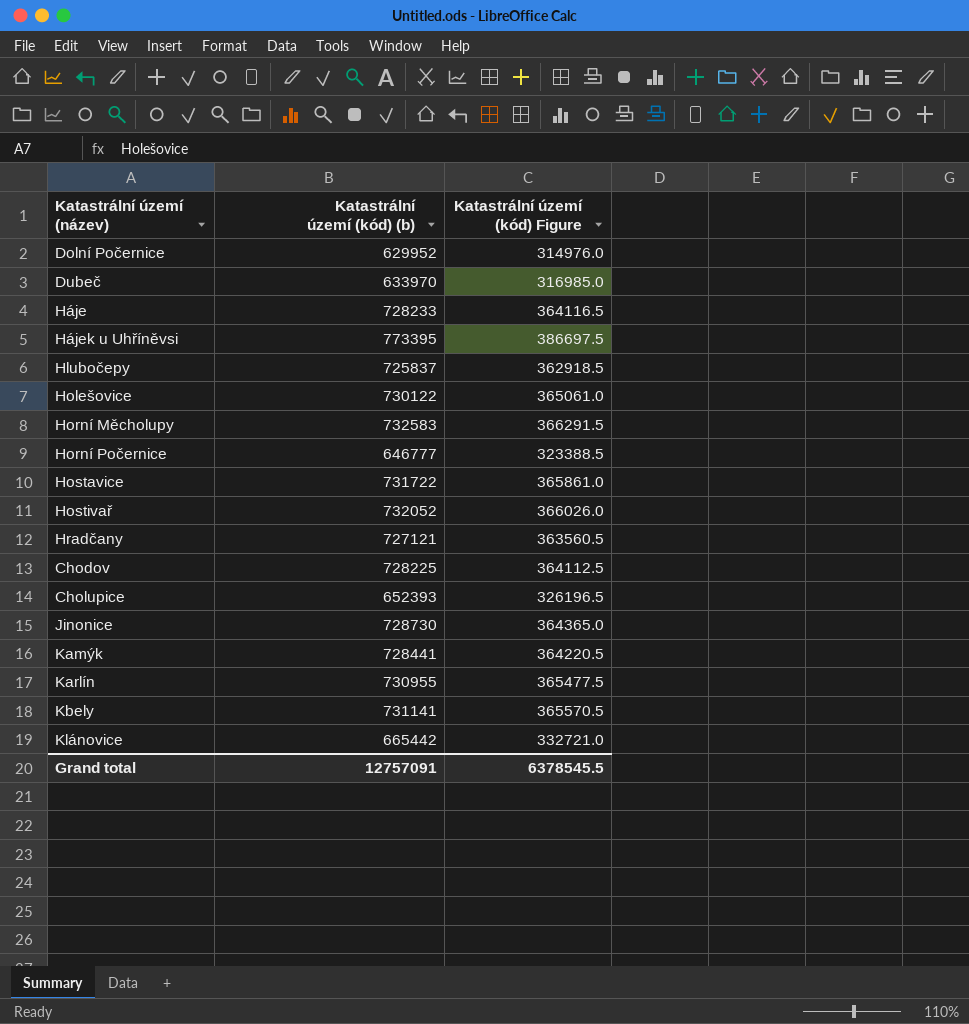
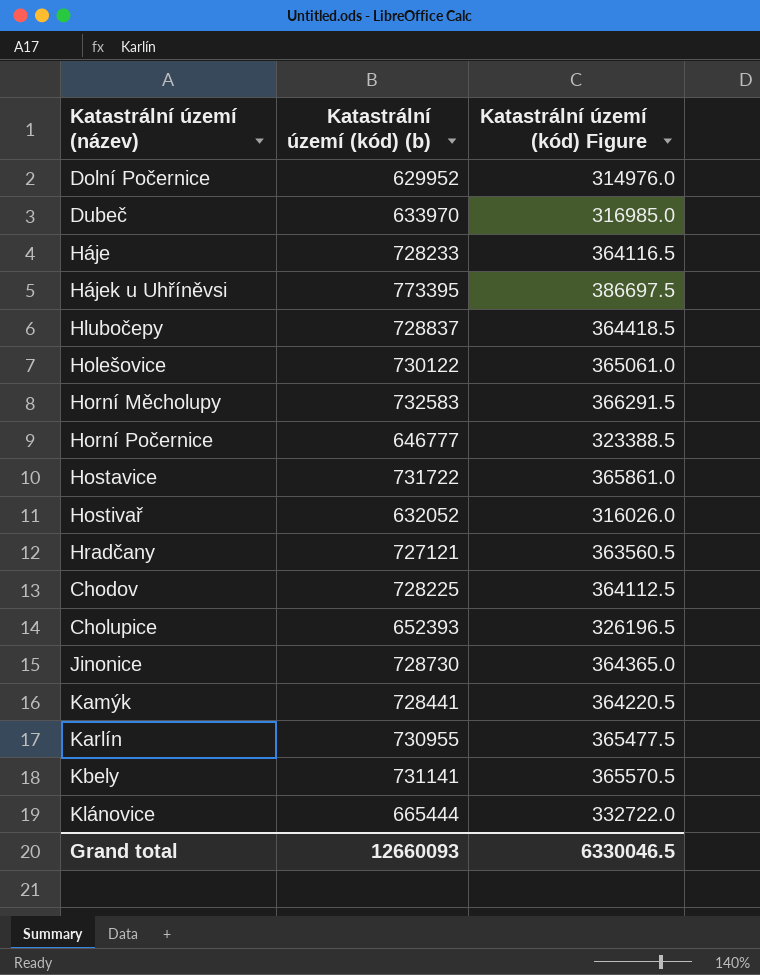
Hlubočepy | Katastrální území (kód) (b): 725837 -> 728837
Hlubočepy | Katastrální území (kód) Figure: 362918.5 -> 364418.5
Hostivař | Katastrální území (kód) (b): 732052 -> 632052
Hostivař | Katastrální území (kód) Figure: 366026.0 -> 316026.0
Klánovice | Katastrální území (kód) (b): 665442 -> 665444
Klánovice | Katastrální území (kód) Figure: 332721.0 -> 332722.0
Grand total | Katastrální území (kód) (b): 12757091 -> 12660093
Grand total | Katastrální území (kód) Figure: 6378545.5 -> 6330046.5

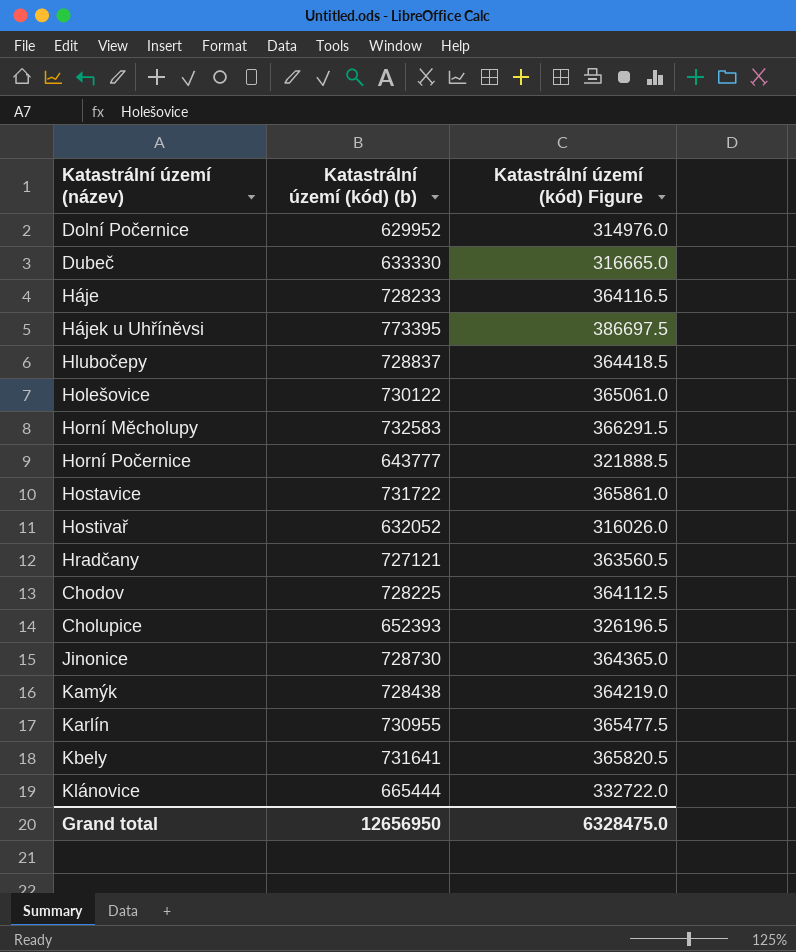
Dubeč | Katastrální území (kód) (b): 633970 -> 633330
Dubeč | Katastrální území (kód) Figure: 316985.0 -> 316665.0
Horní Počernice | Katastrální území (kód) (b): 646777 -> 643777
Horní Počernice | Katastrální území (kód) Figure: 323388.5 -> 321888.5
Kamýk | Katastrální území (kód) (b): 728441 -> 728438
Kamýk | Katastrální území (kód) Figure: 364220.5 -> 364219.0
Kbely | Katastrální území (kód) (b): 731141 -> 731641
Kbely | Katastrální území (kód) Figure: 365570.5 -> 365820.5
Grand total | Katastrální území (kód) (b): 12660093 -> 12656950
Grand total | Katastrální území (kód) Figure: 6330046.5 -> 6328475.0

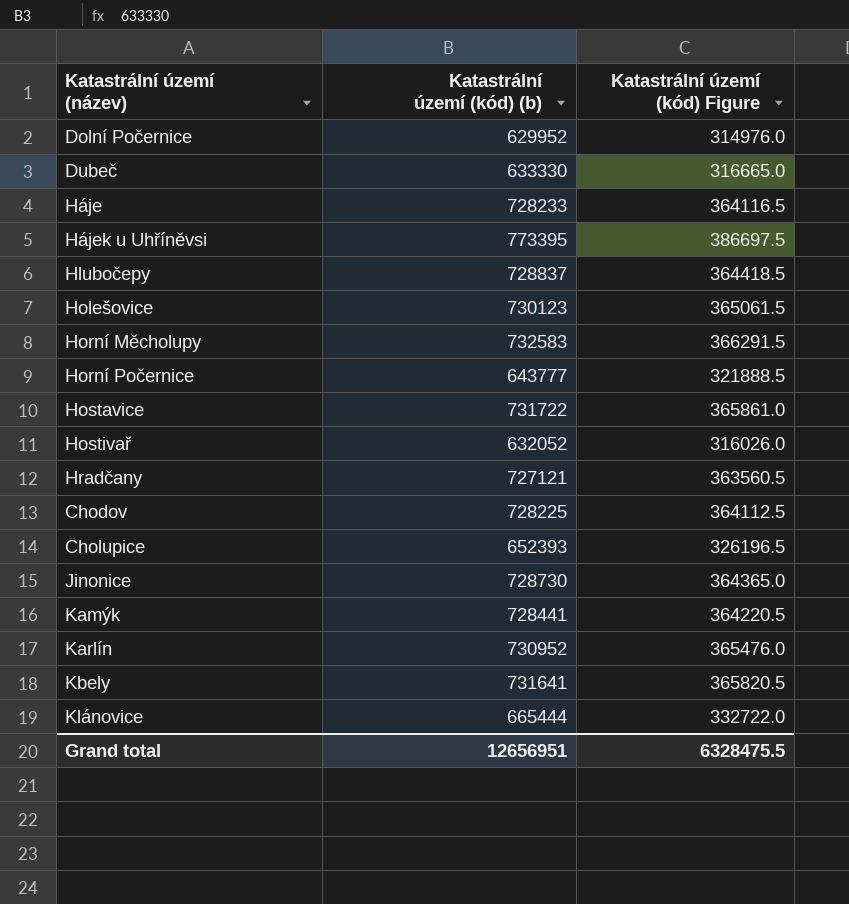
Holešovice | Katastrální území (kód) (b): 730122 -> 730123
Holešovice | Katastrální území (kód) Figure: 365061.0 -> 365061.5
Kamýk | Katastrální území (kód) (b): 728438 -> 728441
Kamýk | Katastrální území (kód) Figure: 364219.0 -> 364220.5
Karlín | Katastrální území (kód) (b): 730955 -> 730952
Karlín | Katastrální území (kód) Figure: 365477.5 -> 365476.0
Grand total | Katastrální území (kód) (b): 12656950 -> 12656951
Grand total | Katastrální území (kód) Figure: 6328475.0 -> 6328475.5

